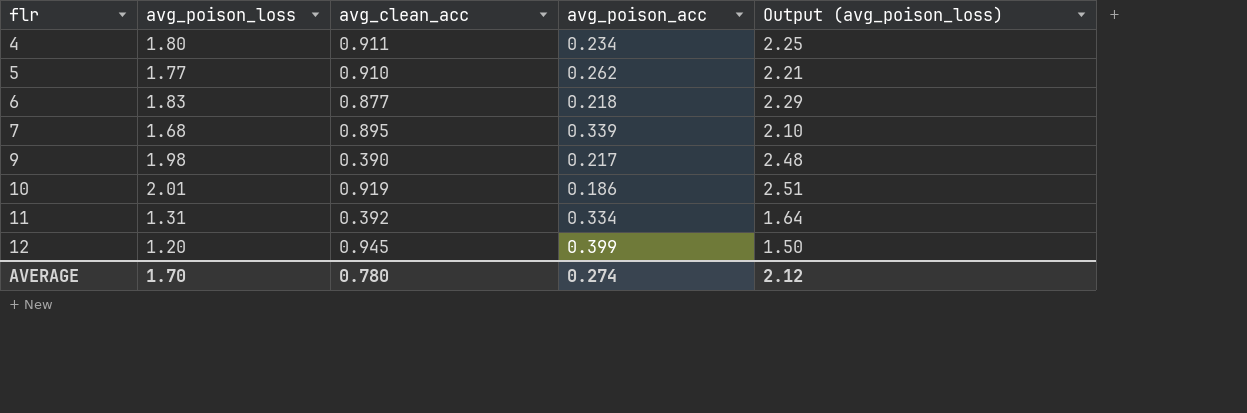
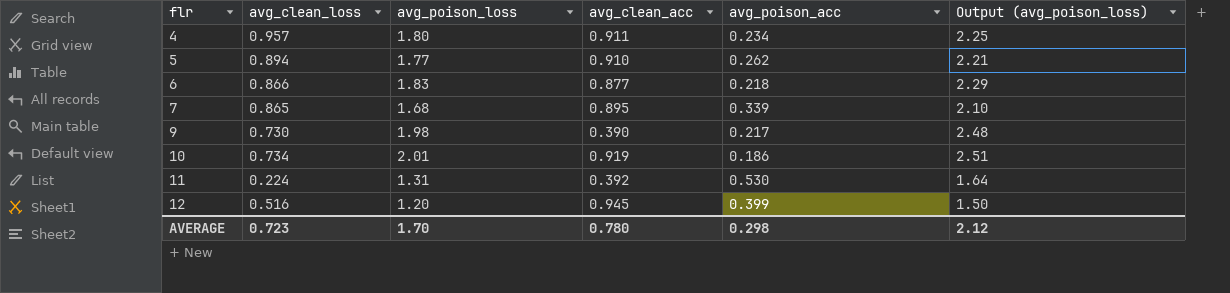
column avg_clean_loss | position: none -> 2
11 | avg_poison_acc: 0.334 -> 0.530
AVERAGE | avg_poison_acc: 0.274 -> 0.298

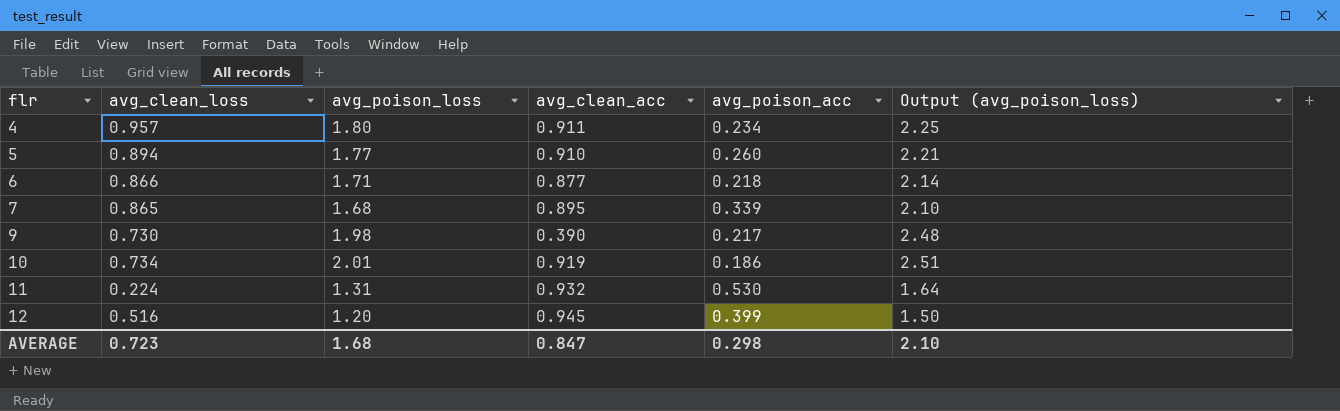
5 | avg_poison_acc: 0.262 -> 0.260
6 | avg_poison_loss: 1.83 -> 1.71
6 | Output (avg_poison_loss): 2.29 -> 2.14
11 | avg_clean_acc: 0.392 -> 0.932
AVERAGE | avg_poison_loss: 1.70 -> 1.68
AVERAGE | avg_clean_acc: 0.780 -> 0.847
AVERAGE | Output (avg_poison_loss): 2.12 -> 2.10

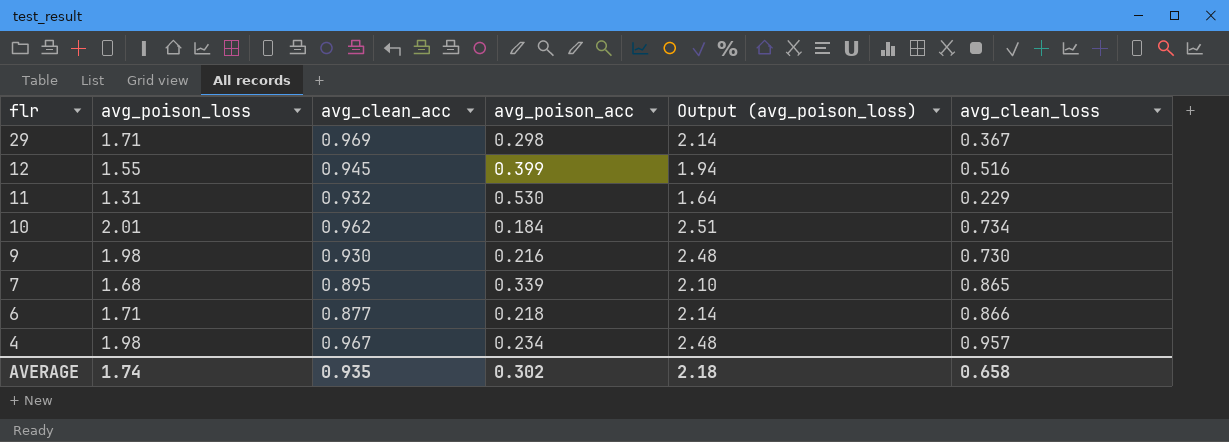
row order: flr ascending -> flr descending
column avg_clean_loss | position: 2 -> 6
row 5: 0.894 | 1.77 | 0.910 | 0.260 | 2.21 -> none
row 29: none -> 1.71 | 0.969 | 0.298 | 2.14 | 0.367
12 | avg_poison_loss: 1.20 -> 1.55
12 | Output (avg_poison_loss): 1.50 -> 1.94
11 | avg_clean_loss: 0.224 -> 0.229
10 | avg_clean_acc: 0.919 -> 0.962
10 | avg_poison_acc: 0.186 -> 0.184
9 | avg_clean_acc: 0.390 -> 0.930
9 | avg_poison_acc: 0.217 -> 0.216
4 | avg_poison_loss: 1.80 -> 1.98
4 | avg_clean_acc: 0.911 -> 0.967
4 | Output (avg_poison_loss): 2.25 -> 2.48
AVERAGE | avg_poison_loss: 1.68 -> 1.74
AVERAGE | avg_clean_acc: 0.847 -> 0.935
AVERAGE | avg_poison_acc: 0.298 -> 0.302
AVERAGE | Output (avg_poison_loss): 2.10 -> 2.18
AVERAGE | avg_clean_loss: 0.723 -> 0.658

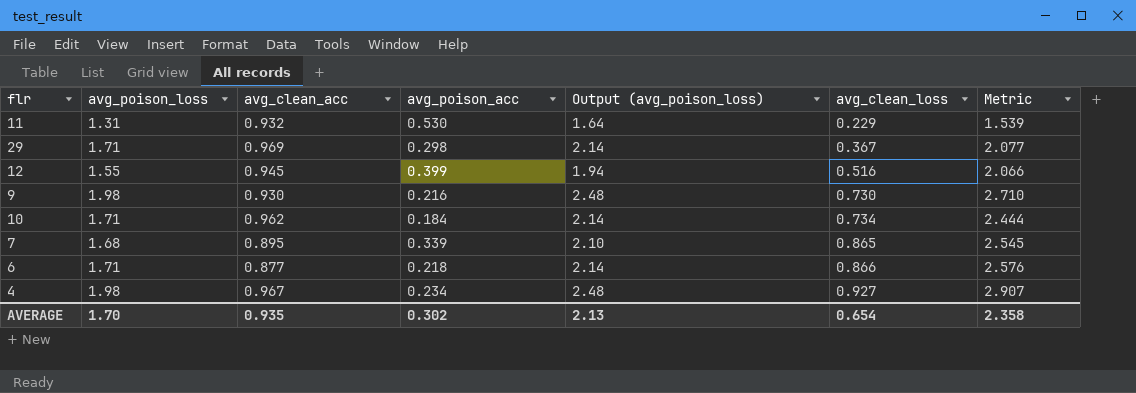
row order: flr descending -> avg_clean_loss ascending
column Metric | formula: none -> [avg_poison_loss] + [avg_clean_loss]
10 | avg_poison_loss: 2.01 -> 1.71
10 | Output (avg_poison_loss): 2.51 -> 2.14
4 | avg_clean_loss: 0.957 -> 0.927
AVERAGE | avg_poison_loss: 1.74 -> 1.70
AVERAGE | Output (avg_poison_loss): 2.18 -> 2.13
AVERAGE | avg_clean_loss: 0.658 -> 0.654

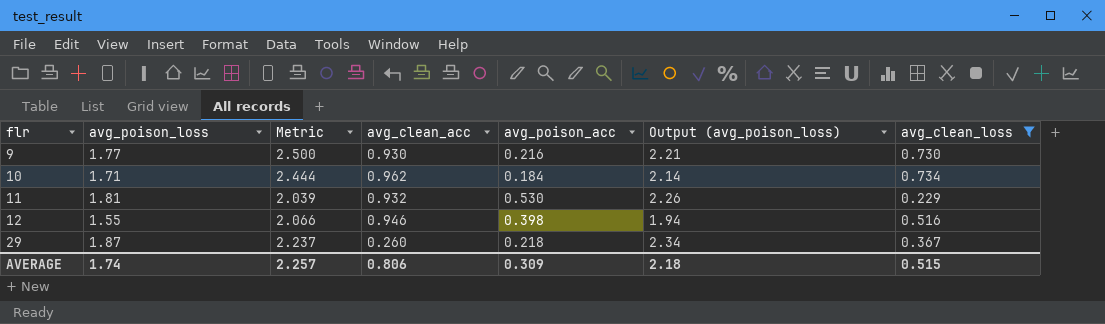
filter: none -> avg_clean_loss <= 0.734
row order: avg_clean_loss ascending -> flr ascending
column Metric | position: 7 -> 3
9 | avg_poison_loss: 1.98 -> 1.77
9 | Metric: 2.710 -> 2.500
9 | Output (avg_poison_loss): 2.48 -> 2.21
11 | avg_poison_loss: 1.31 -> 1.81
11 | Metric: 1.539 -> 2.039
11 | Output (avg_poison_loss): 1.64 -> 2.26
12 | avg_clean_acc: 0.945 -> 0.946
12 | avg_poison_acc: 0.399 -> 0.398
29 | avg_poison_loss: 1.71 -> 1.87
29 | Metric: 2.077 -> 2.237
29 | avg_clean_acc: 0.969 -> 0.260
29 | avg_poison_acc: 0.298 -> 0.218
29 | Output (avg_poison_loss): 2.14 -> 2.34
AVERAGE | avg_poison_loss: 1.70 -> 1.74
AVERAGE | Metric: 2.358 -> 2.257
AVERAGE | avg_clean_acc: 0.935 -> 0.806
AVERAGE | avg_poison_acc: 0.302 -> 0.309
AVERAGE | Output (avg_poison_loss): 2.13 -> 2.18
AVERAGE | avg_clean_loss: 0.654 -> 0.515

